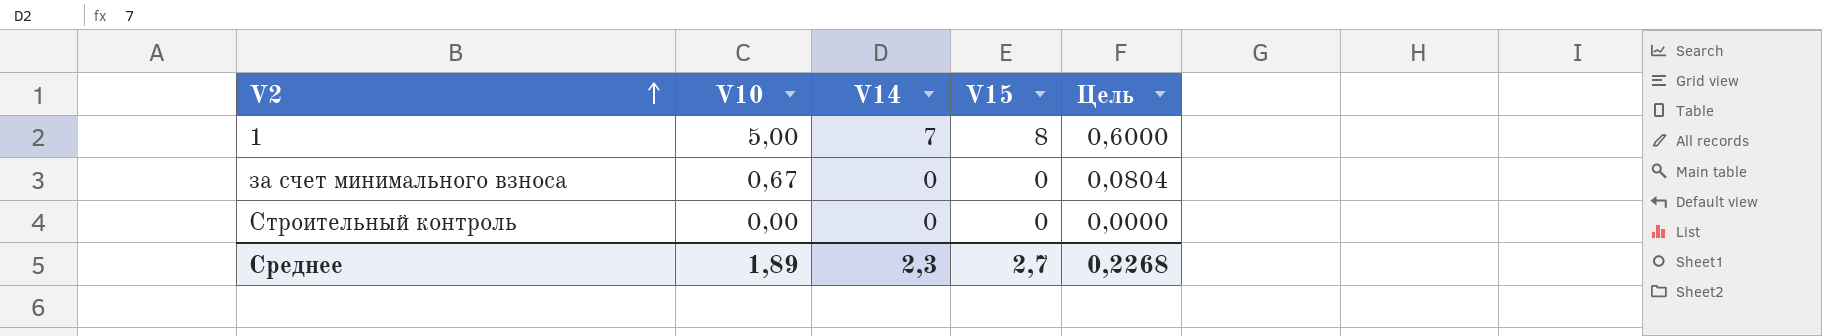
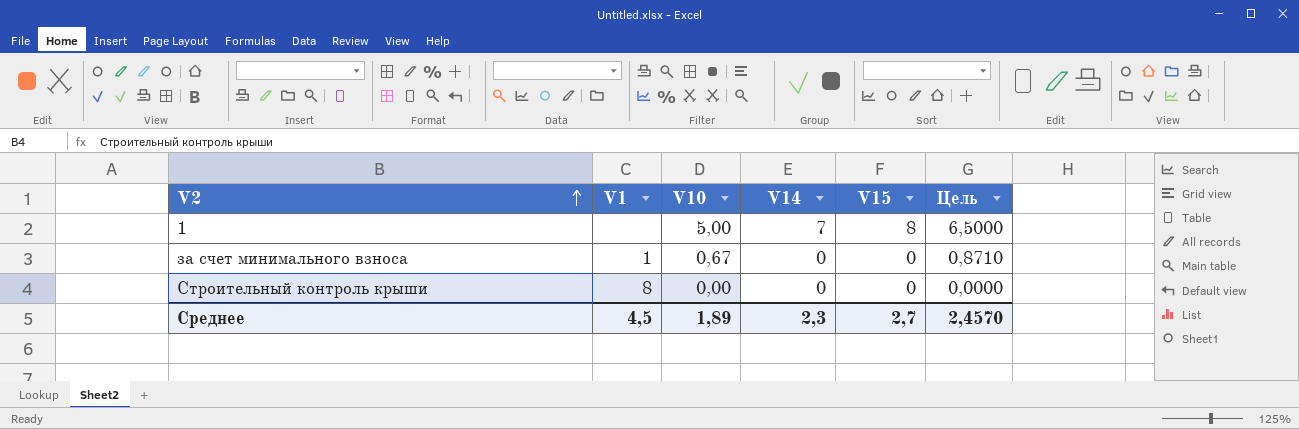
column V1 | position: none -> 2
column Цель | formula: [V10] * 0,12 -> [V10] * 1,3
row Строительный контроль: 0,00 | 0 | 0 | 0,0000 -> none
row Строительный контроль крыши: none -> 8 | 0,00 | 0 | 0 | 0,0000
Среднее | Цель: 0,2268 -> 2,4570

